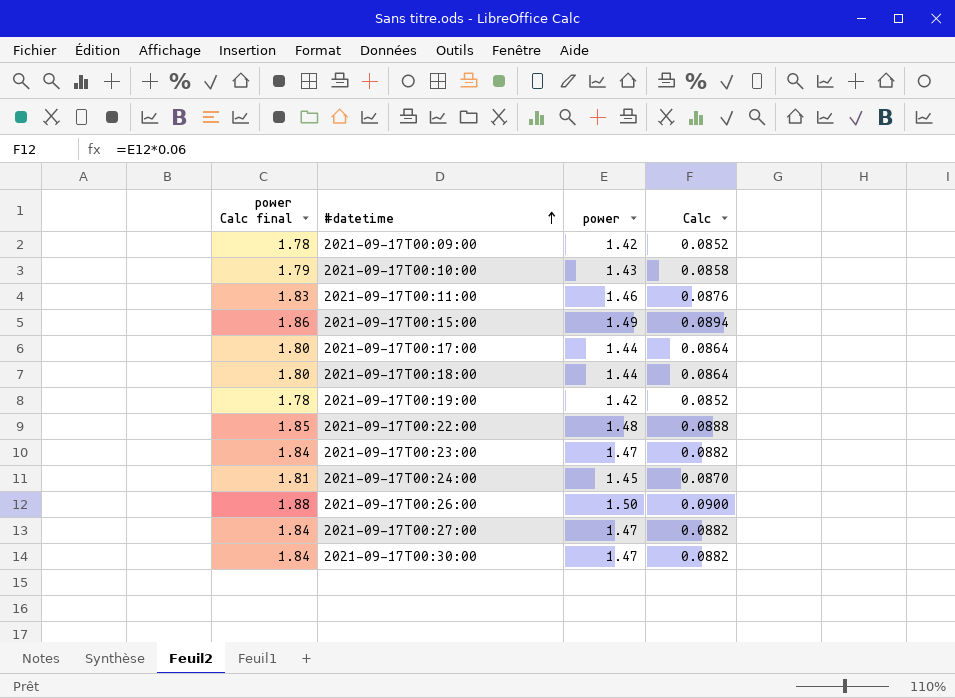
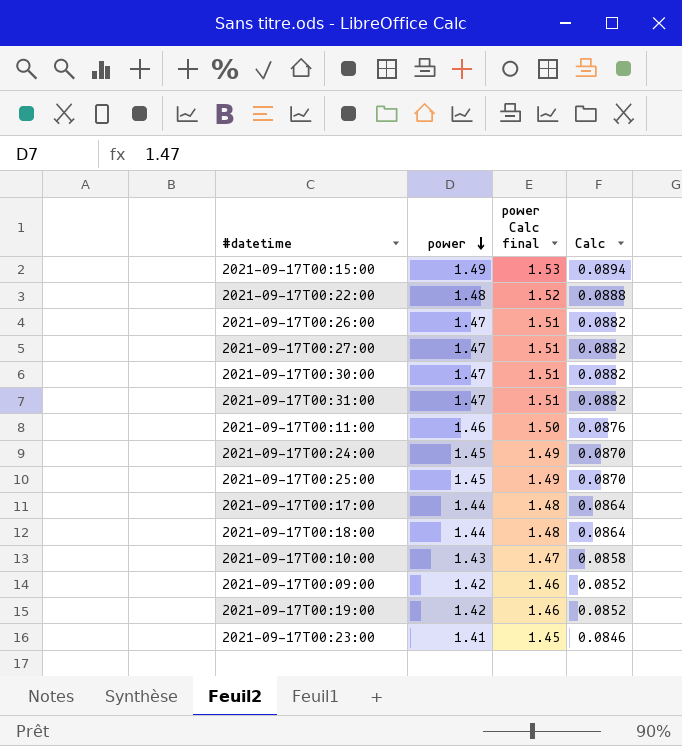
row order: #datetime ascending -> power descending
column power Calc final | formula: [power] * 1.25 -> [power] * 1.03
column power Calc final | position: 1 -> 3
2021-09-17T00:26:00 | power: 1.50 -> 1.47
2021-09-17T00:26:00 | Calc: 0.0900 -> 0.0882
row 2021-09-17T00:31:00: none -> 1.47 | 1.51 | 0.0882
row 2021-09-17T00:25:00: none -> 1.45 | 1.49 | 0.0870
2021-09-17T00:23:00 | power: 1.47 -> 1.41
2021-09-17T00:23:00 | Calc: 0.0882 -> 0.0846

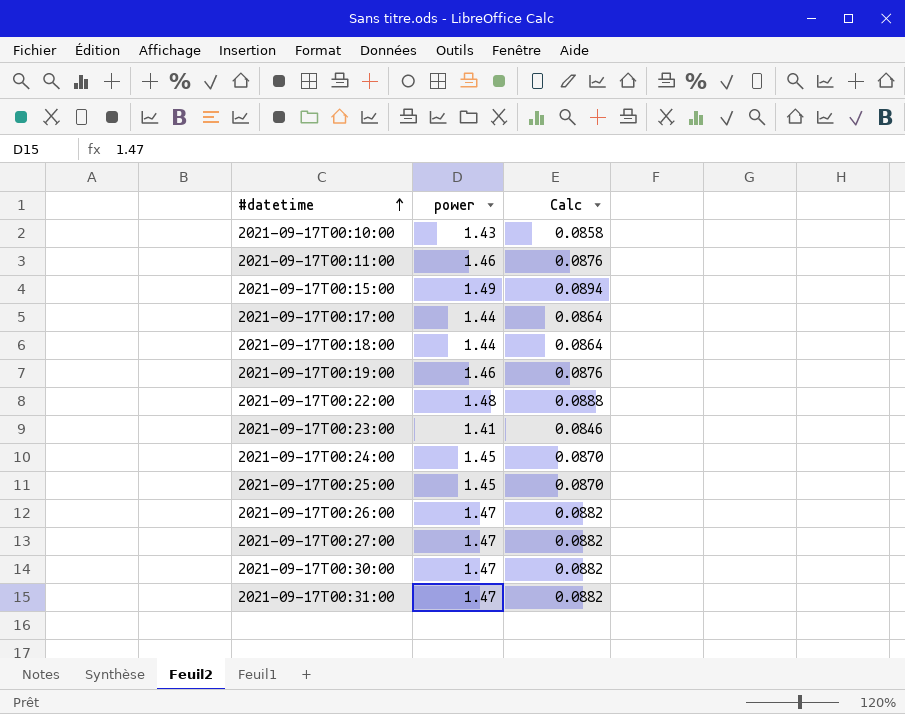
row order: power descending -> #datetime ascending
column power Calc final | formula: [power] * 1.03 -> none
row 2021-09-17T00:09:00: 1.42 | 1.46 | 0.0852 -> none
2021-09-17T00:19:00 | power: 1.42 -> 1.46
2021-09-17T00:19:00 | Calc: 0.0852 -> 0.0876

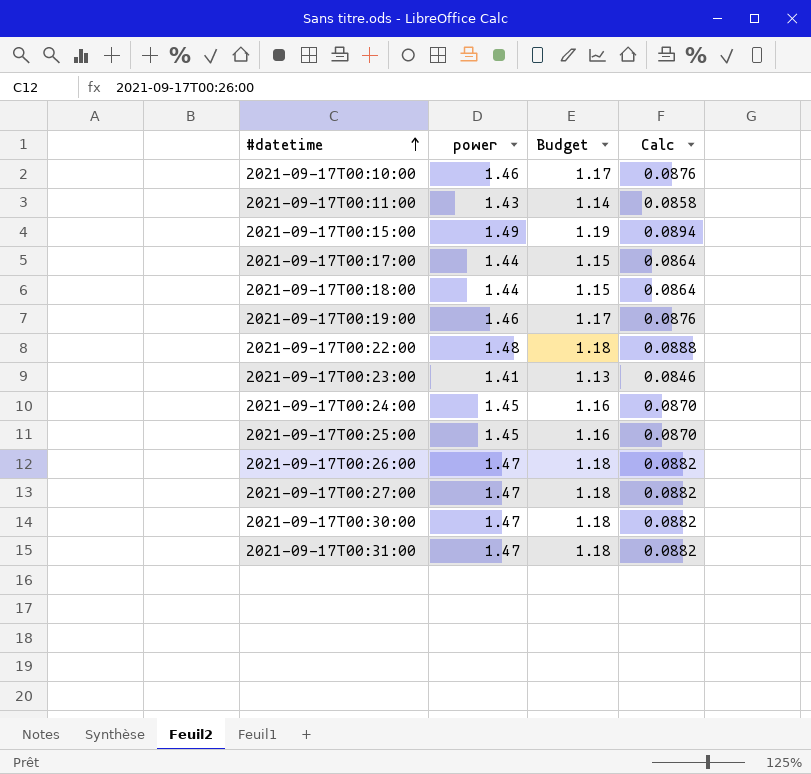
column Budget | formula: none -> [power] * 0.8
2021-09-17T00:10:00 | power: 1.43 -> 1.46
2021-09-17T00:10:00 | Calc: 0.0858 -> 0.0876
2021-09-17T00:11:00 | power: 1.46 -> 1.43
2021-09-17T00:11:00 | Calc: 0.0876 -> 0.0858

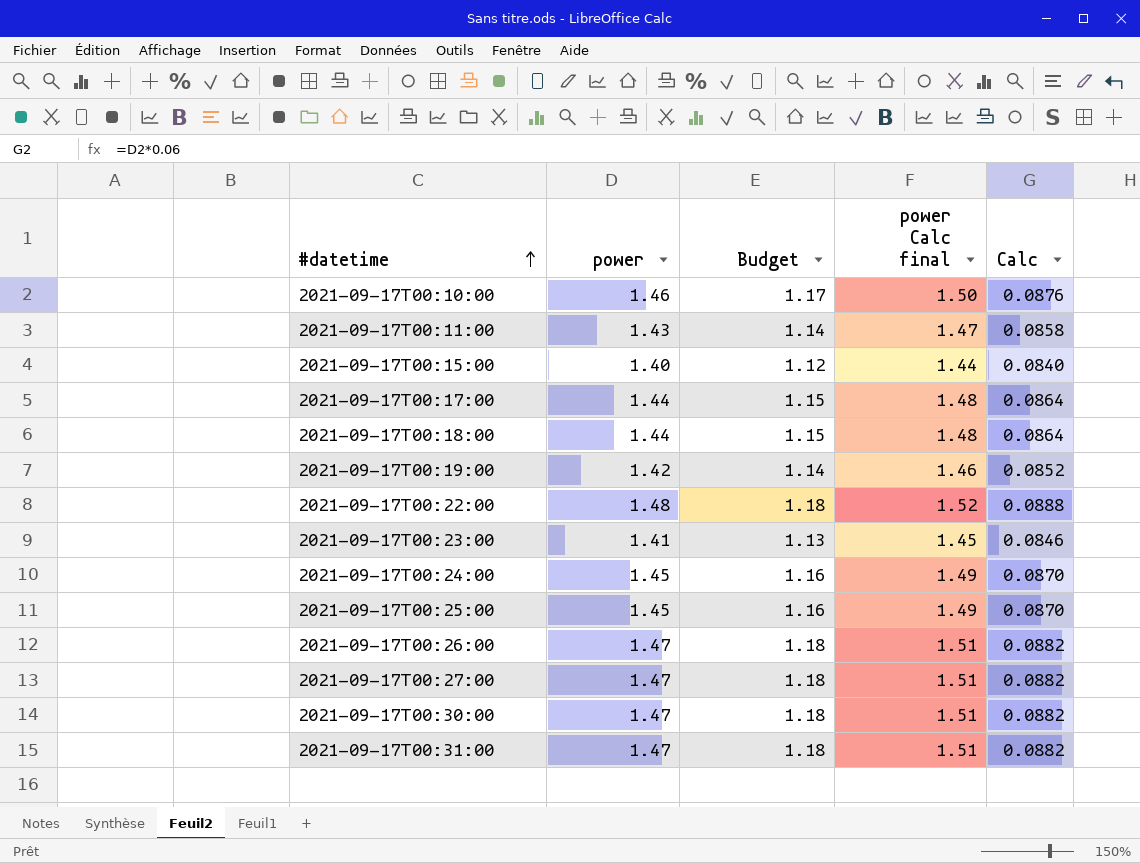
column power Calc final | formula: none -> [power] * 1.03
2021-09-17T00:15:00 | power: 1.49 -> 1.40
2021-09-17T00:15:00 | Budget: 1.19 -> 1.12
2021-09-17T00:15:00 | Calc: 0.0894 -> 0.0840
2021-09-17T00:19:00 | power: 1.46 -> 1.42
2021-09-17T00:19:00 | Budget: 1.17 -> 1.14
2021-09-17T00:19:00 | Calc: 0.0876 -> 0.0852

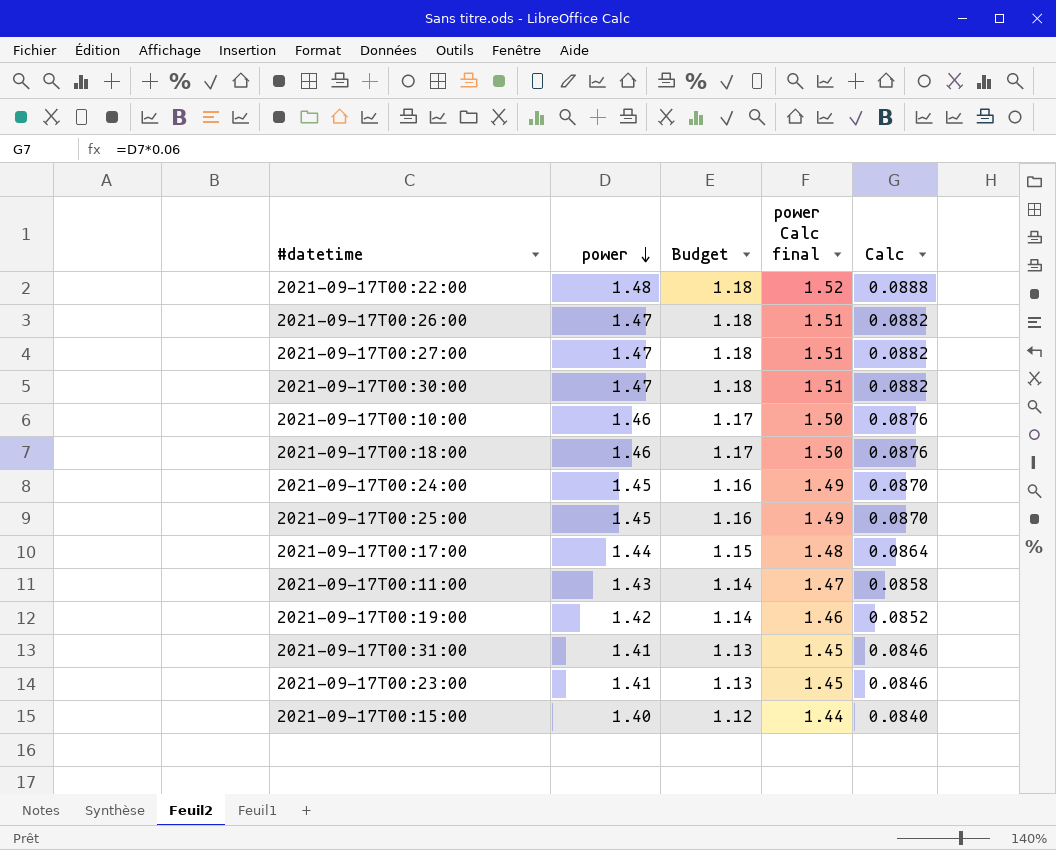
row order: #datetime ascending -> power descending
2021-09-17T00:18:00 | power: 1.44 -> 1.46
2021-09-17T00:18:00 | Budget: 1.15 -> 1.17
2021-09-17T00:18:00 | power Calc final: 1.48 -> 1.50
2021-09-17T00:18:00 | Calc: 0.0864 -> 0.0876
2021-09-17T00:31:00 | power: 1.47 -> 1.41
2021-09-17T00:31:00 | Budget: 1.18 -> 1.13
2021-09-17T00:31:00 | power Calc final: 1.51 -> 1.45
2021-09-17T00:31:00 | Calc: 0.0882 -> 0.0846

